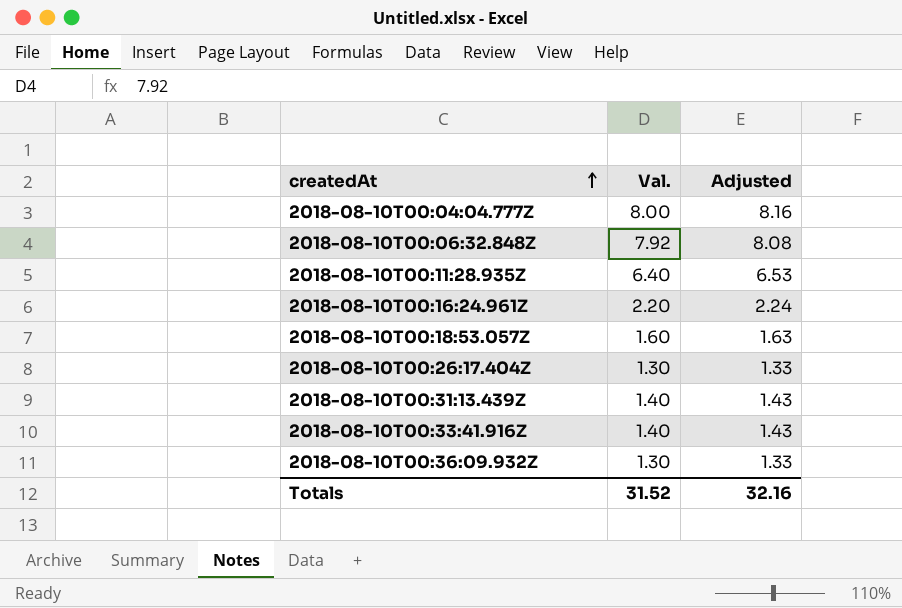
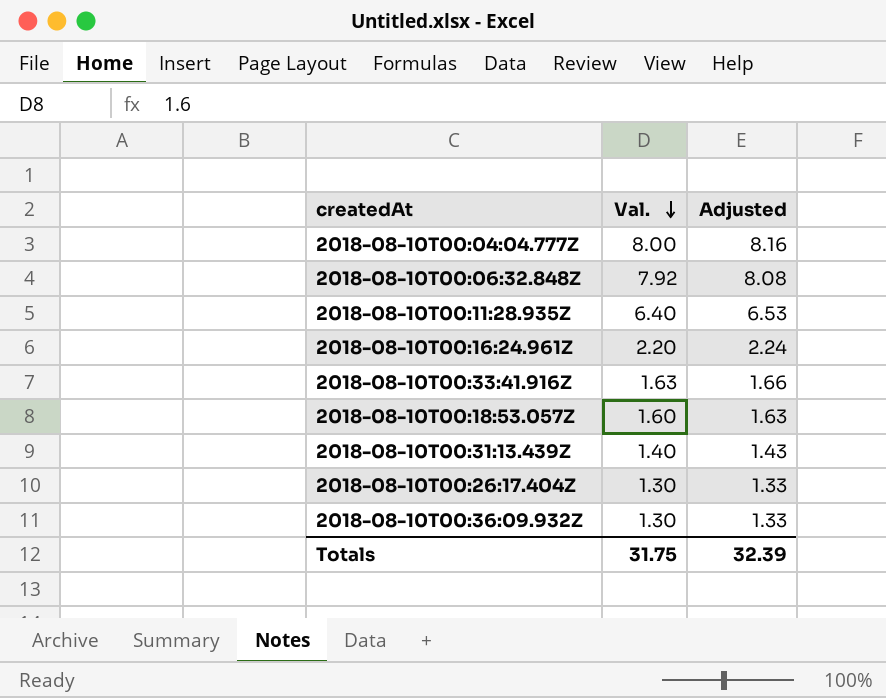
row order: createdAt ascending -> Val. descending
2018-08-10T00:33:41.916Z | Val.: 1.40 -> 1.63
2018-08-10T00:33:41.916Z | Adjusted: 1.43 -> 1.66
Totals | Val.: 31.52 -> 31.75
Totals | Adjusted: 32.16 -> 32.39

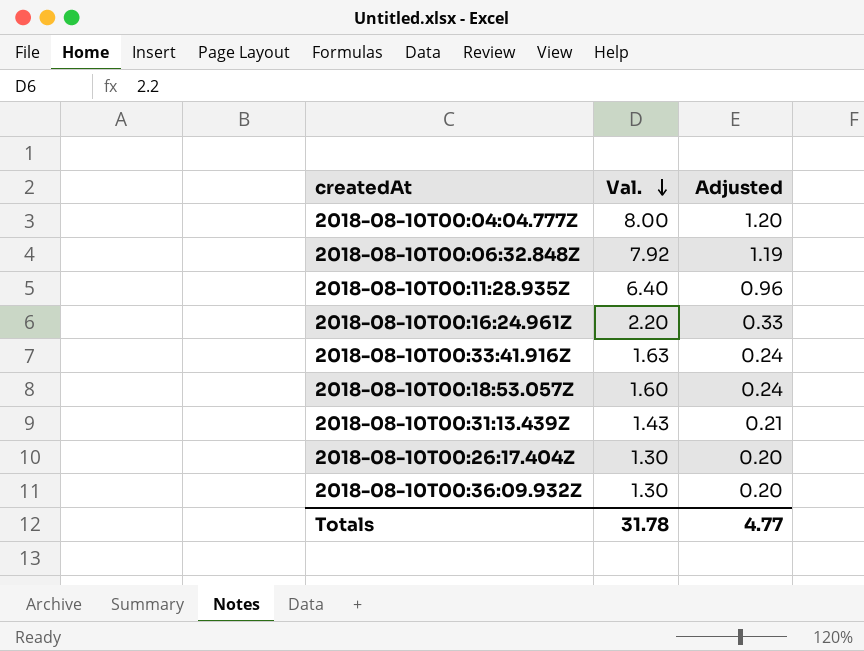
column Adjusted | formula: [Val.] * 1.02 -> [Val.] * 0.15
2018-08-10T00:31:13.439Z | Val.: 1.40 -> 1.43
Totals | Val.: 31.75 -> 31.78
Totals | Adjusted: 32.39 -> 4.77

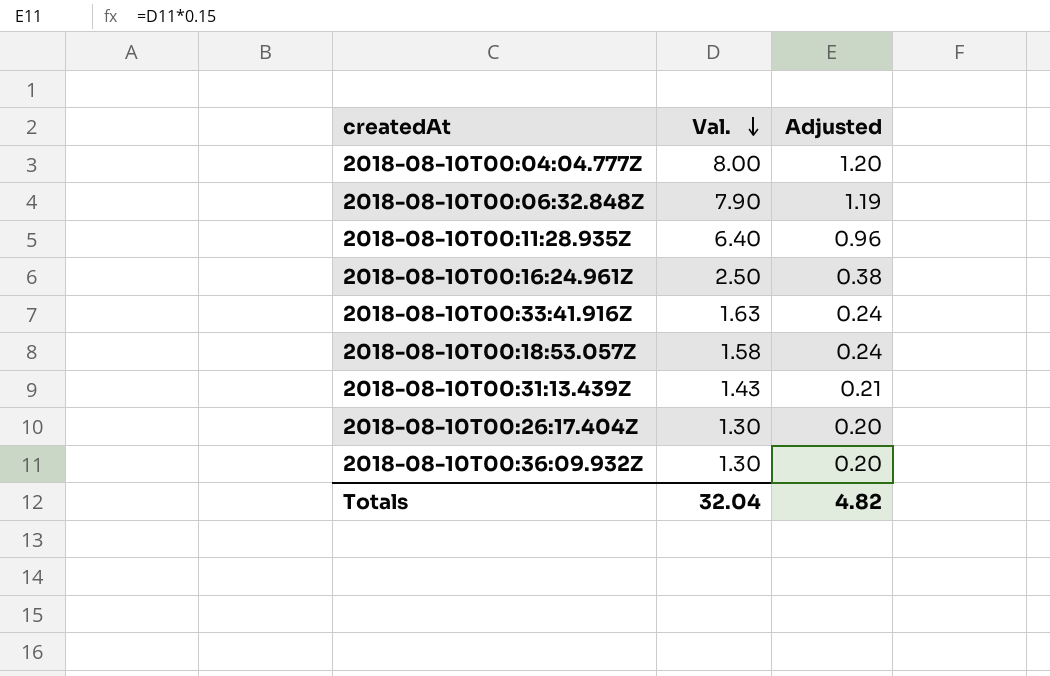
2018-08-10T00:06:32.848Z | Val.: 7.92 -> 7.90
2018-08-10T00:16:24.961Z | Val.: 2.20 -> 2.50
2018-08-10T00:16:24.961Z | Adjusted: 0.33 -> 0.38
2018-08-10T00:18:53.057Z | Val.: 1.60 -> 1.58
Totals | Val.: 31.78 -> 32.04
Totals | Adjusted: 4.77 -> 4.82

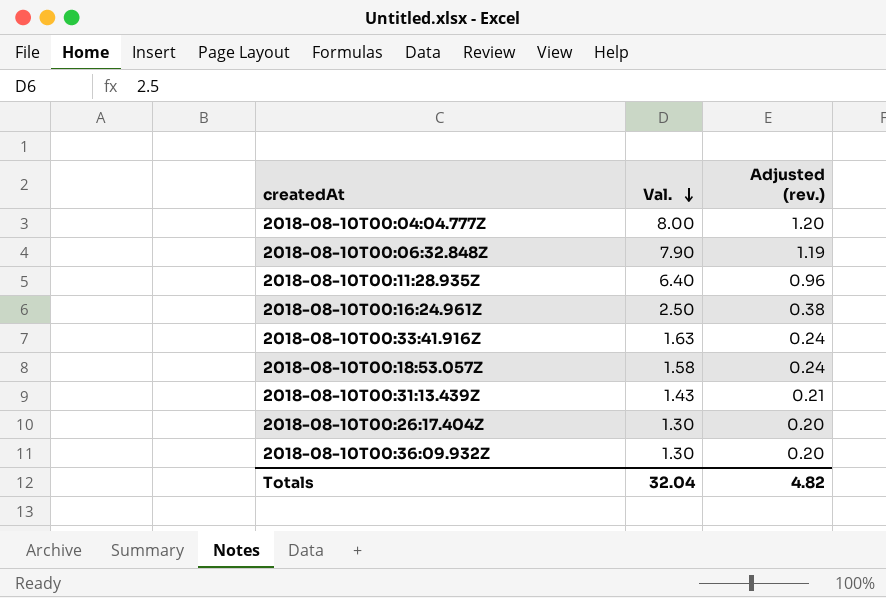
column name: Adjusted -> Adjusted (rev.)

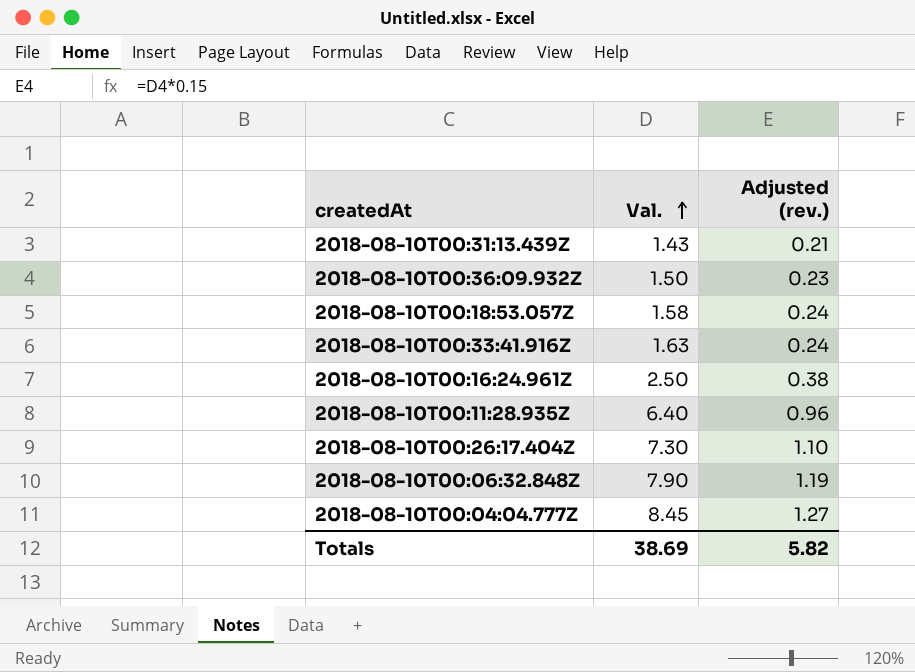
row order: Val. descending -> Val. ascending
2018-08-10T00:36:09.932Z | Val.: 1.30 -> 1.50
2018-08-10T00:36:09.932Z | Adjusted (rev.): 0.20 -> 0.23
2018-08-10T00:26:17.404Z | Val.: 1.30 -> 7.30
2018-08-10T00:26:17.404Z | Adjusted (rev.): 0.20 -> 1.10
2018-08-10T00:04:04.777Z | Val.: 8.00 -> 8.45
2018-08-10T00:04:04.777Z | Adjusted (rev.): 1.20 -> 1.27
Totals | Val.: 32.04 -> 38.69
Totals | Adjusted (rev.): 4.82 -> 5.82

